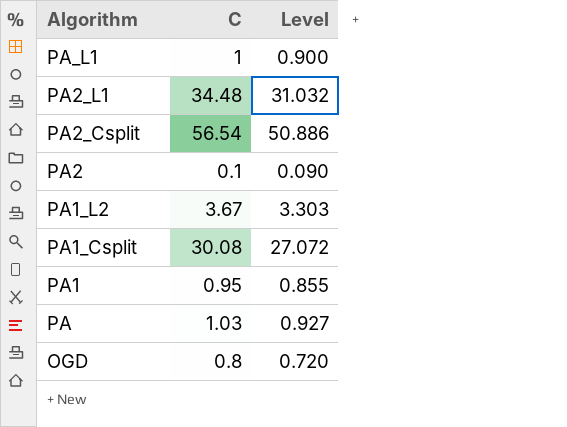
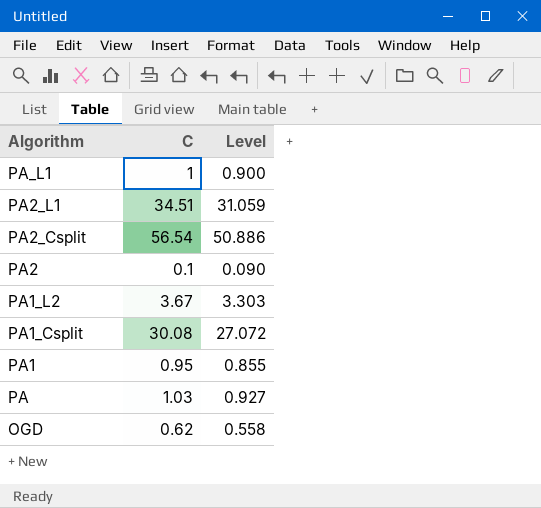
PA2_L1 | C: 34.48 -> 34.51
PA2_L1 | Level: 31.032 -> 31.059
OGD | C: 0.8 -> 0.62
OGD | Level: 0.720 -> 0.558

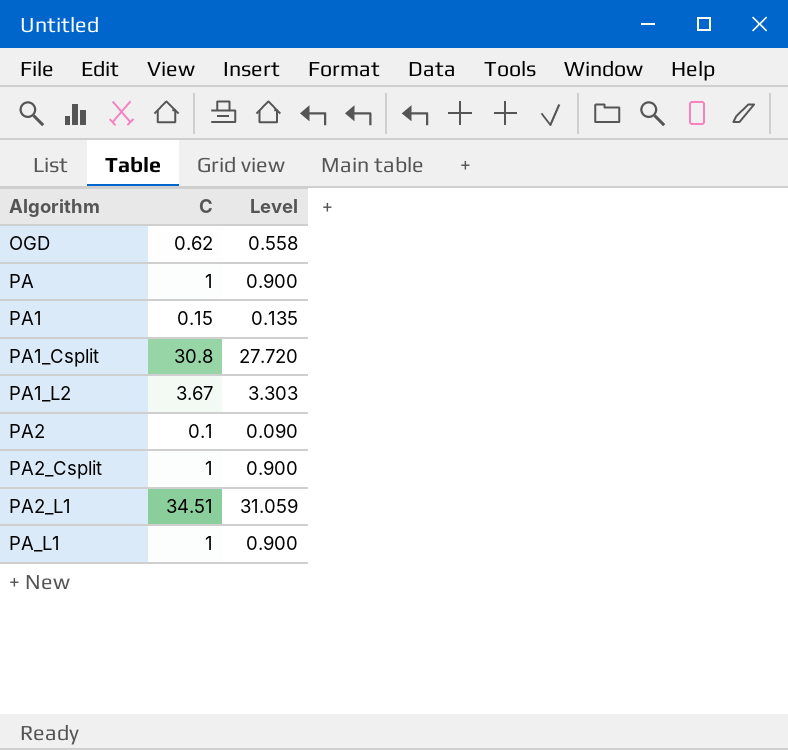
row order: Algorithm descending -> Algorithm ascending
PA | C: 1.03 -> 1
PA | Level: 0.927 -> 0.900
PA1 | C: 0.95 -> 0.15
PA1 | Level: 0.855 -> 0.135
PA1_Csplit | C: 30.08 -> 30.8
PA1_Csplit | Level: 27.072 -> 27.720
PA2_Csplit | C: 56.54 -> 1
PA2_Csplit | Level: 50.886 -> 0.900

